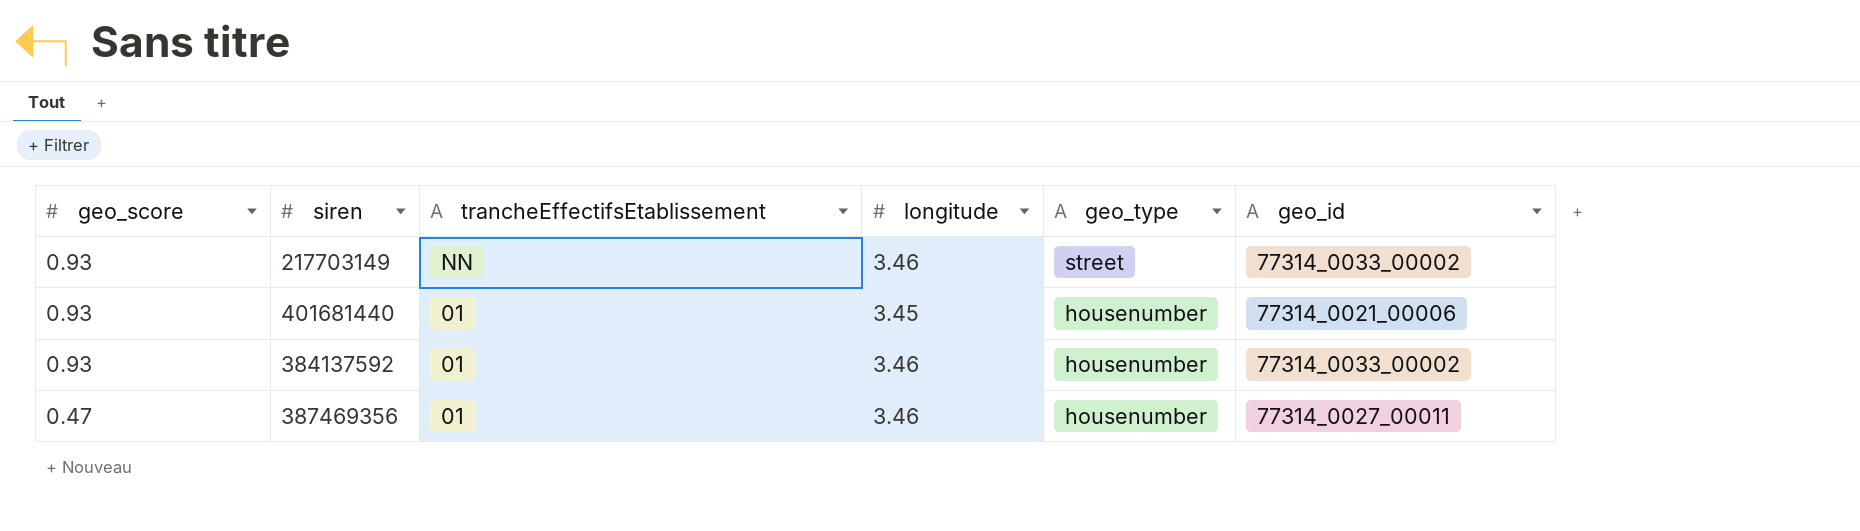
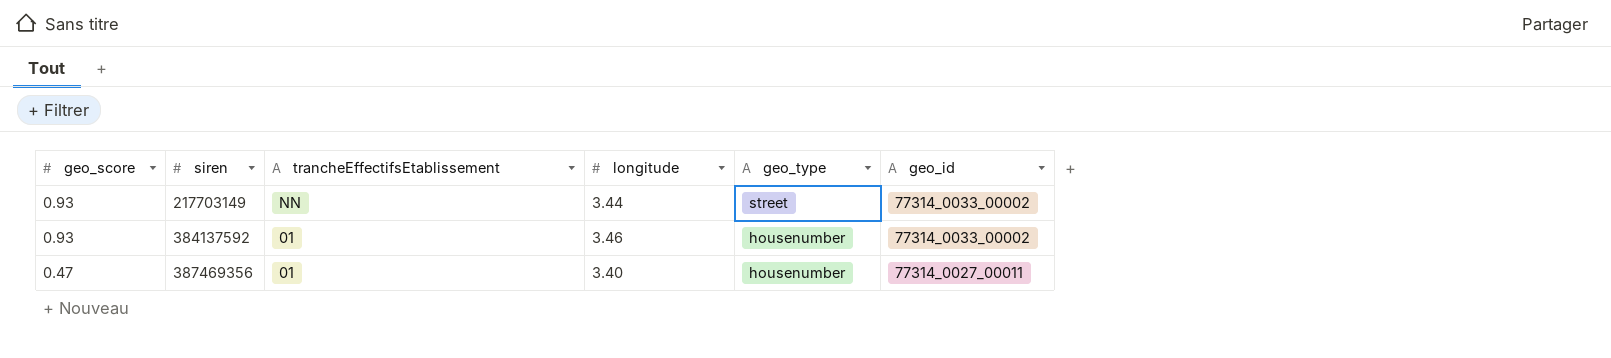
row 401681440: 0.93 | 01 | 3.45 | housenumber | 77314_0021_00006 -> none
217703149 | longitude: 3.46 -> 3.44
387469356 | longitude: 3.46 -> 3.40

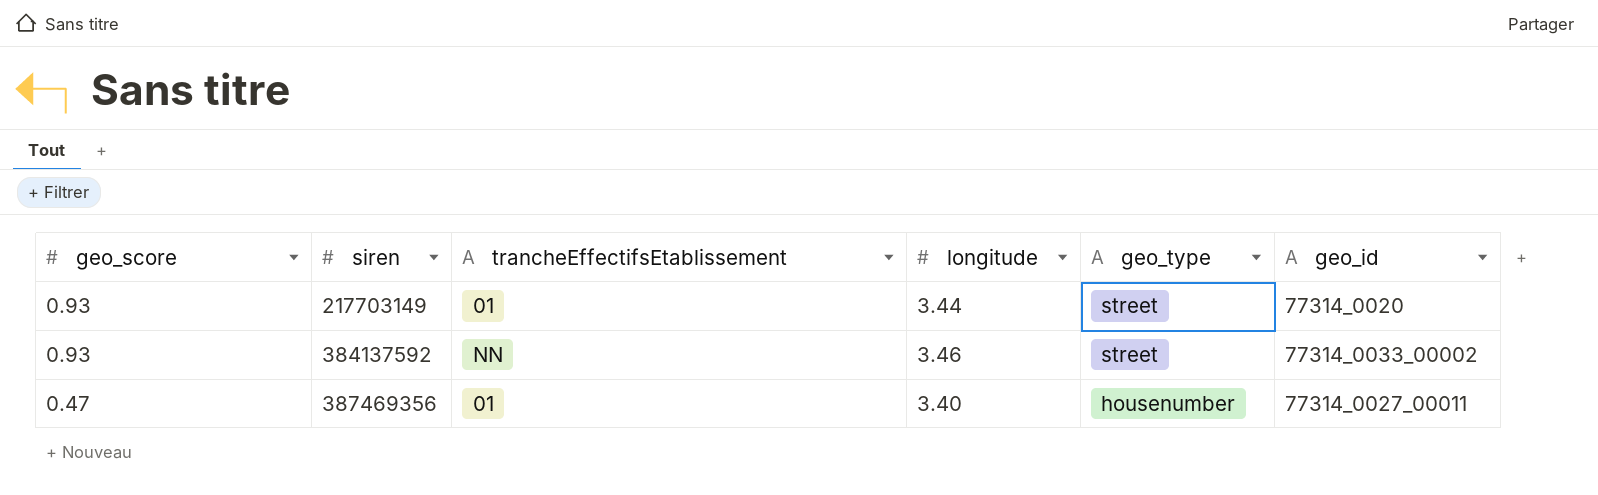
217703149 | trancheEffectifsEtablissement: NN -> 01
217703149 | geo_id: 77314_0033_00002 -> 77314_0020
384137592 | trancheEffectifsEtablissement: 01 -> NN
384137592 | geo_type: housenumber -> street

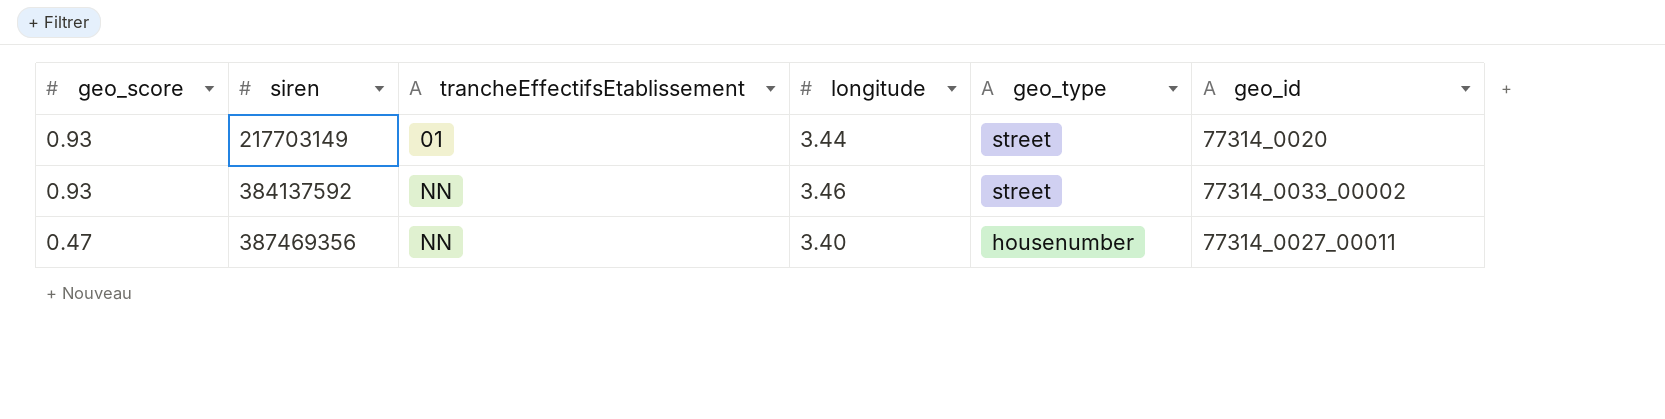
387469356 | trancheEffectifsEtablissement: 01 -> NN

